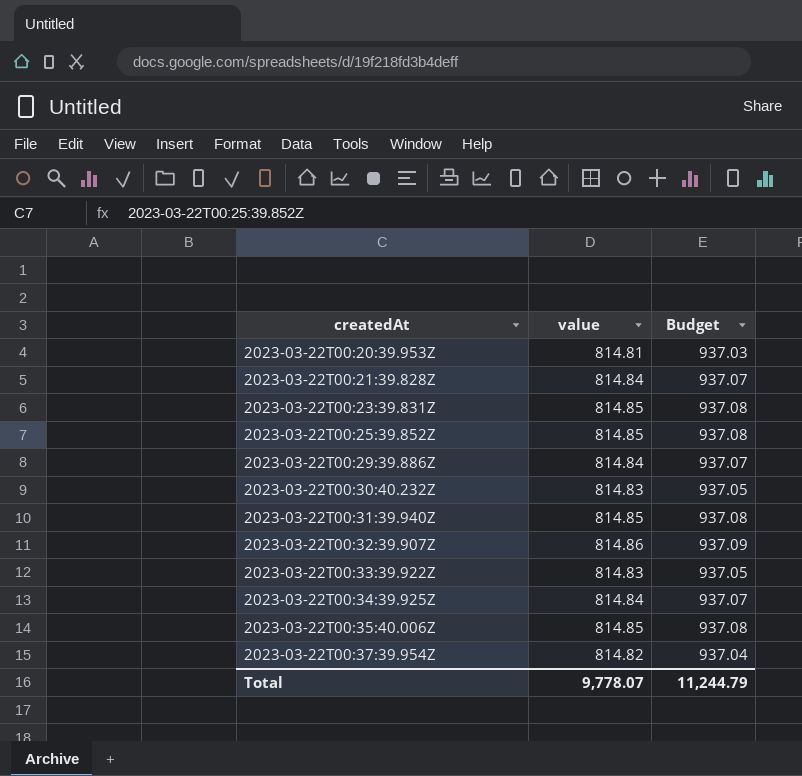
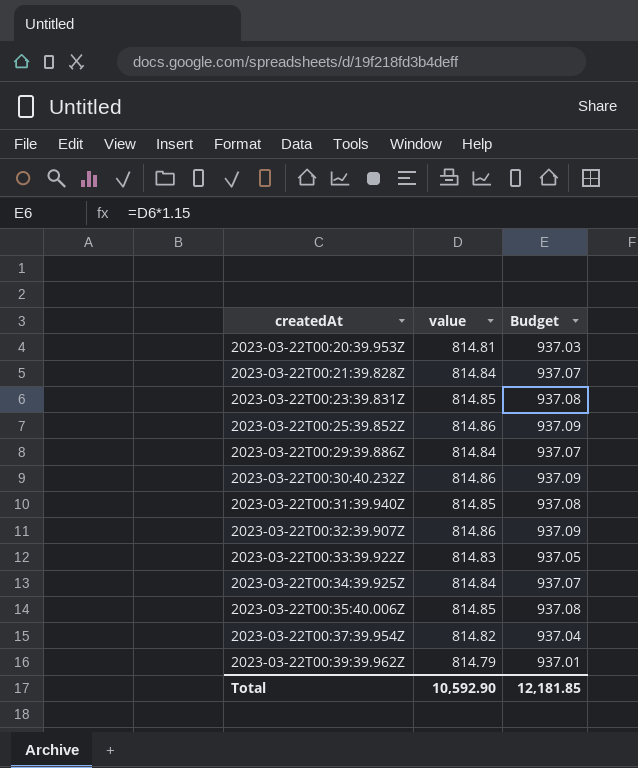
2023-03-22T00:25:39.852Z | value: 814.85 -> 814.86
2023-03-22T00:25:39.852Z | Budget: 937.08 -> 937.09
2023-03-22T00:30:40.232Z | value: 814.83 -> 814.86
2023-03-22T00:30:40.232Z | Budget: 937.05 -> 937.09
row 2023-03-22T00:39:39.962Z: none -> 814.79 | 937.01
Total | value: 9,778.07 -> 10,592.90
Total | Budget: 11,244.79 -> 12,181.85

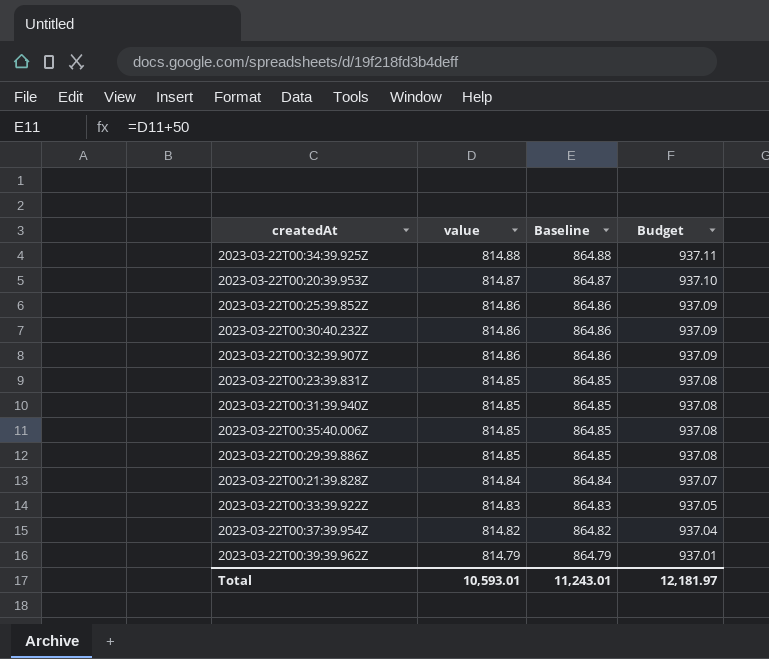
row order: createdAt ascending -> value descending
column Baseline | formula: none -> [value] + 50
2023-03-22T00:34:39.925Z | value: 814.84 -> 814.88
2023-03-22T00:34:39.925Z | Budget: 937.07 -> 937.11
2023-03-22T00:20:39.953Z | value: 814.81 -> 814.87
2023-03-22T00:20:39.953Z | Budget: 937.03 -> 937.10
2023-03-22T00:29:39.886Z | value: 814.84 -> 814.85
2023-03-22T00:29:39.886Z | Budget: 937.07 -> 937.08
Total | value: 10,592.90 -> 10,593.01
Total | Budget: 12,181.85 -> 12,181.97

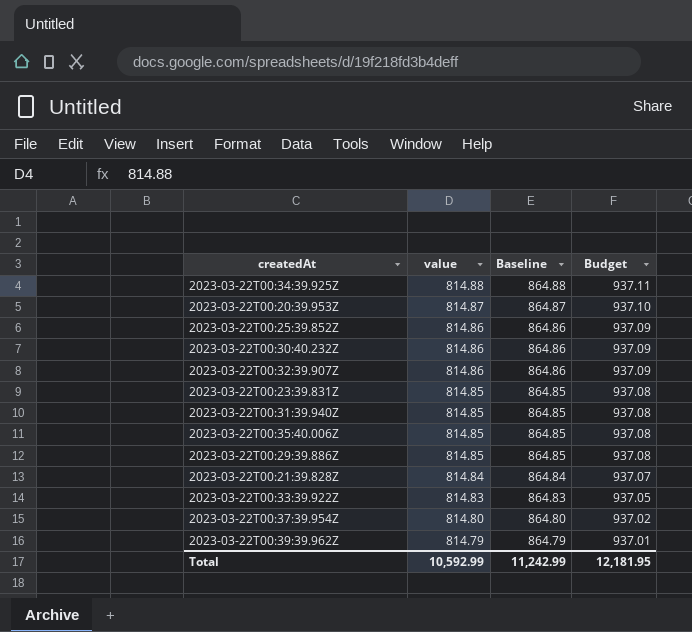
2023-03-22T00:37:39.954Z | value: 814.82 -> 814.80
2023-03-22T00:37:39.954Z | Baseline: 864.82 -> 864.80
2023-03-22T00:37:39.954Z | Budget: 937.04 -> 937.02
Total | value: 10,593.01 -> 10,592.99
Total | Baseline: 11,243.01 -> 11,242.99
Total | Budget: 12,181.97 -> 12,181.95

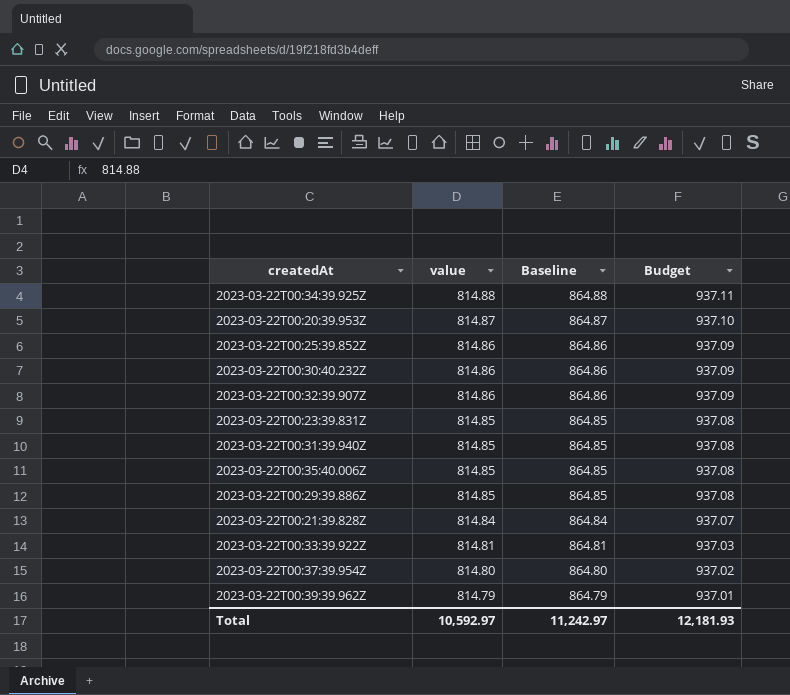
2023-03-22T00:33:39.922Z | value: 814.83 -> 814.81
2023-03-22T00:33:39.922Z | Baseline: 864.83 -> 864.81
2023-03-22T00:33:39.922Z | Budget: 937.05 -> 937.03
Total | value: 10,592.99 -> 10,592.97
Total | Baseline: 11,242.99 -> 11,242.97
Total | Budget: 12,181.95 -> 12,181.93

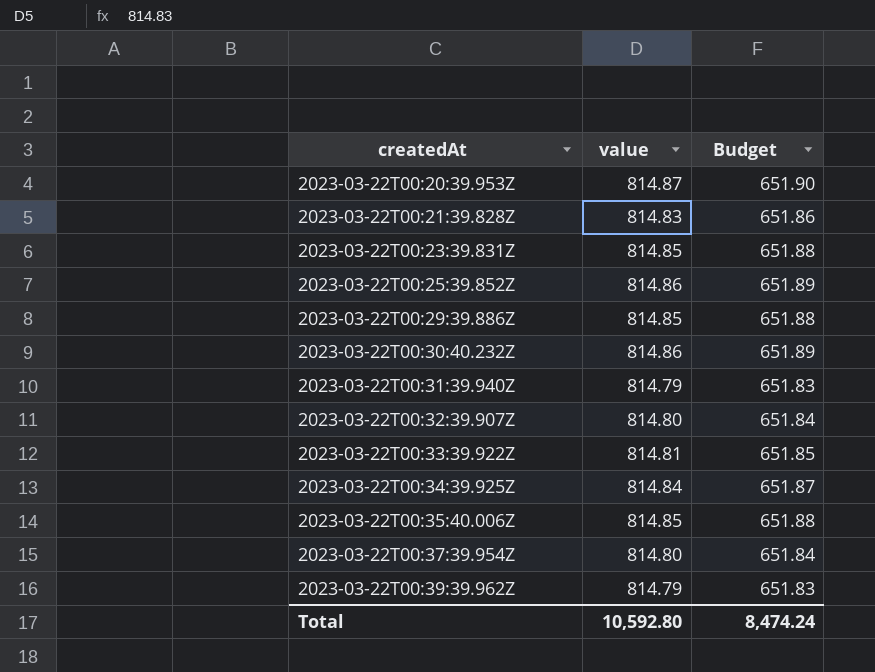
row order: value descending -> createdAt ascending
column Baseline | formula: [value] + 50 -> none
column Budget | formula: [value] * 1.15 -> [value] * 0.8
2023-03-22T00:21:39.828Z | value: 814.84 -> 814.83
2023-03-22T00:31:39.940Z | value: 814.85 -> 814.79
2023-03-22T00:32:39.907Z | value: 814.86 -> 814.80
2023-03-22T00:34:39.925Z | value: 814.88 -> 814.84
Total | value: 10,592.97 -> 10,592.80
Total | Budget: 12,181.93 -> 8,474.24

